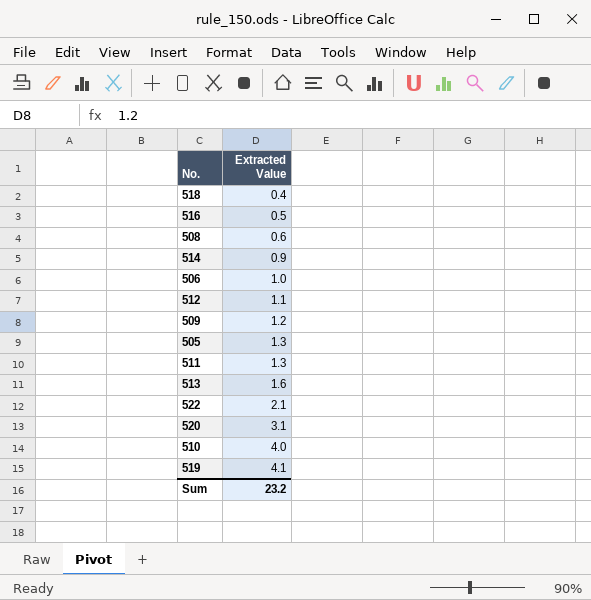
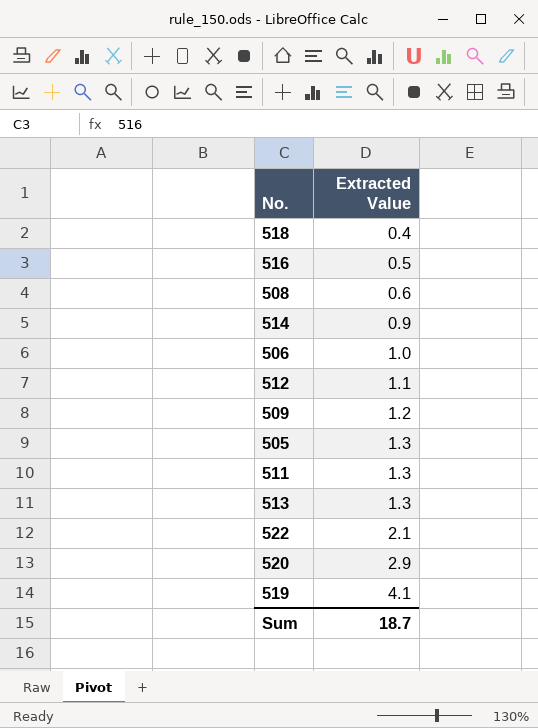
row 510: 4.0 -> none
513 | Extracted Value: 1.6 -> 1.3
520 | Extracted Value: 3.1 -> 2.9
Sum | Extracted Value: 23.2 -> 18.7

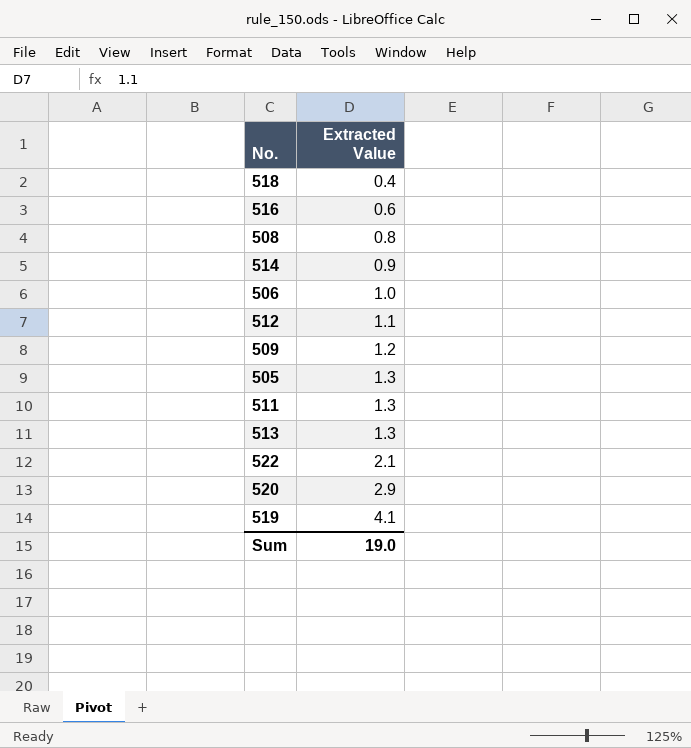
516 | Extracted Value: 0.5 -> 0.6
508 | Extracted Value: 0.6 -> 0.8
Sum | Extracted Value: 18.7 -> 19.0

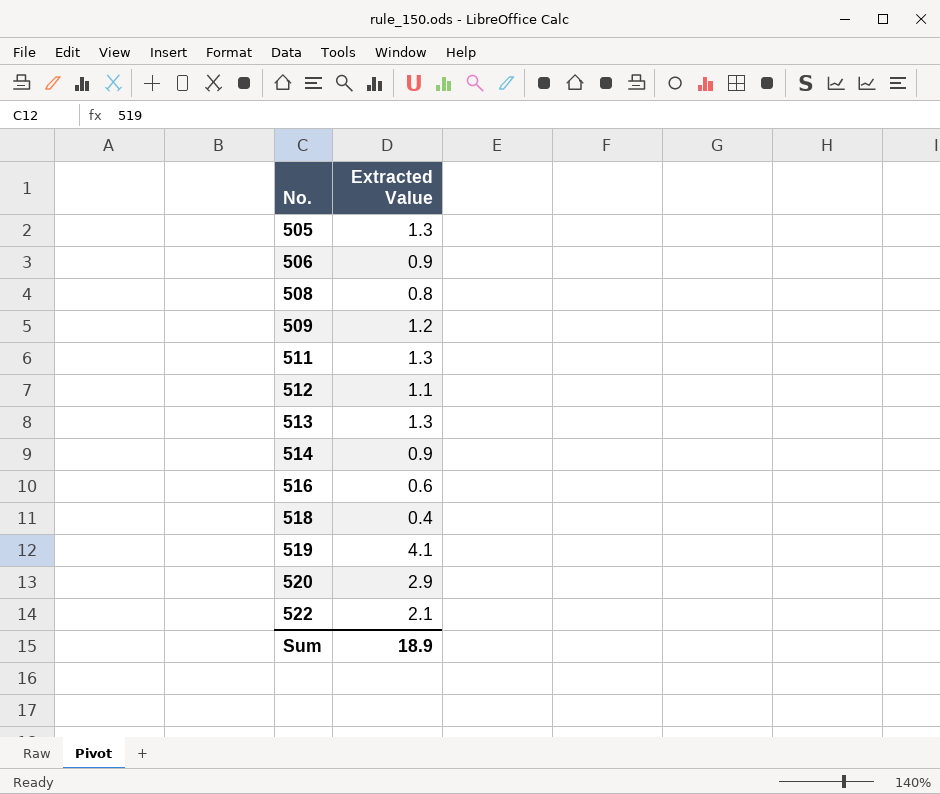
row order: Extracted Value ascending -> No. ascending
506 | Extracted Value: 1.0 -> 0.9
Sum | Extracted Value: 19.0 -> 18.9

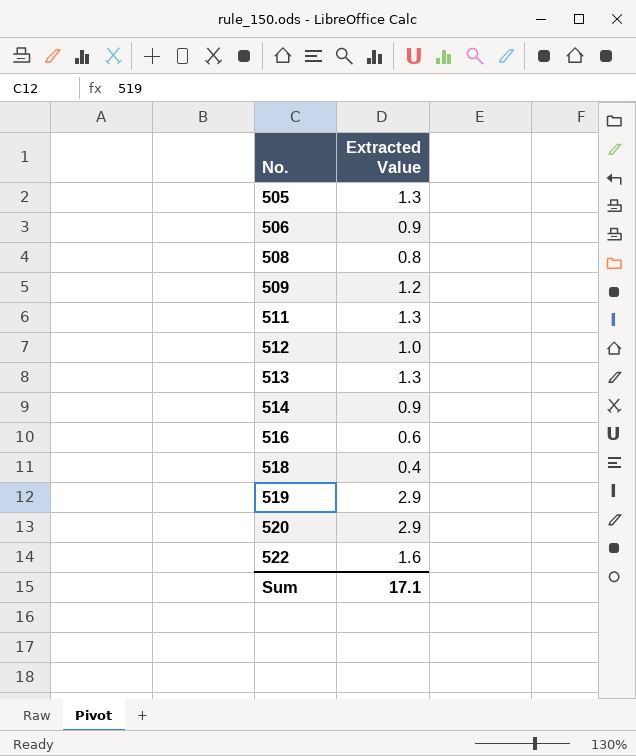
512 | Extracted Value: 1.1 -> 1.0
519 | Extracted Value: 4.1 -> 2.9
522 | Extracted Value: 2.1 -> 1.6
Sum | Extracted Value: 18.9 -> 17.1

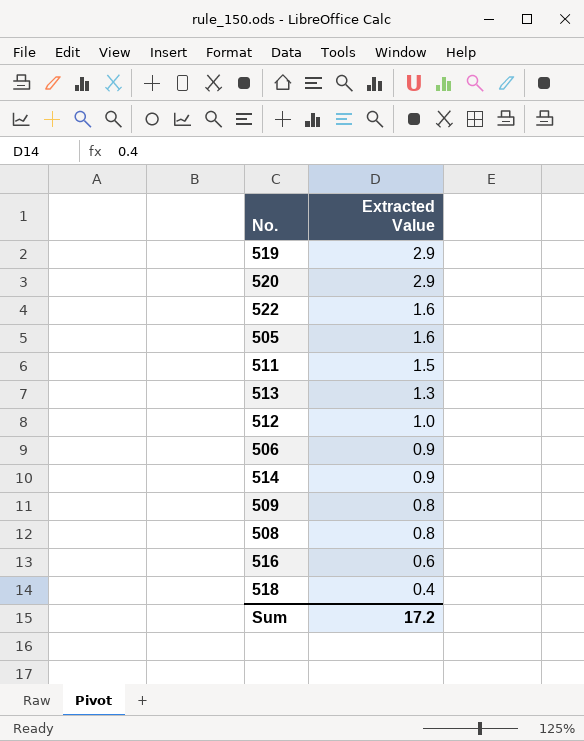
row order: No. ascending -> Extracted Value descending
505 | Extracted Value: 1.3 -> 1.6
511 | Extracted Value: 1.3 -> 1.5
509 | Extracted Value: 1.2 -> 0.8
Sum | Extracted Value: 17.1 -> 17.2

